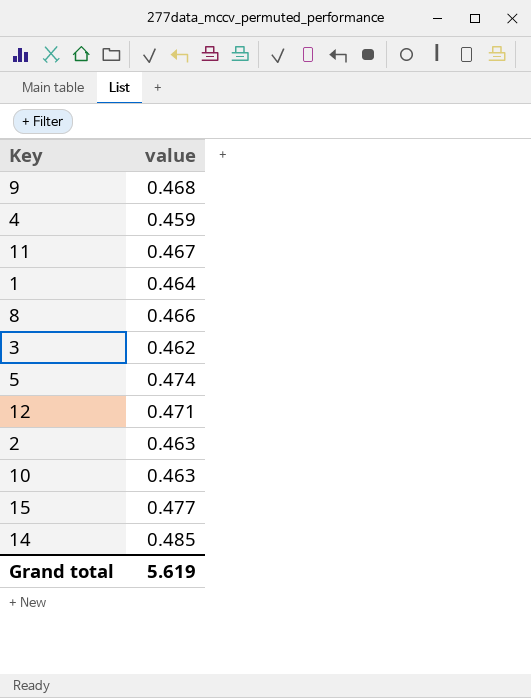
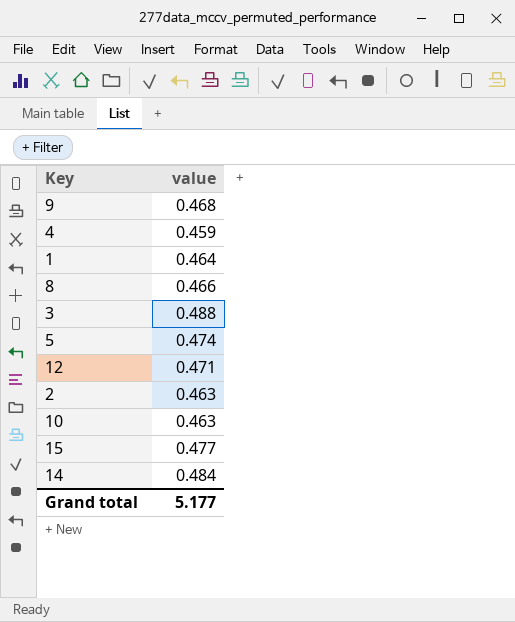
row 11: 0.467 -> none
3 | value: 0.462 -> 0.488
14 | value: 0.485 -> 0.484
Grand total | value: 5.619 -> 5.177

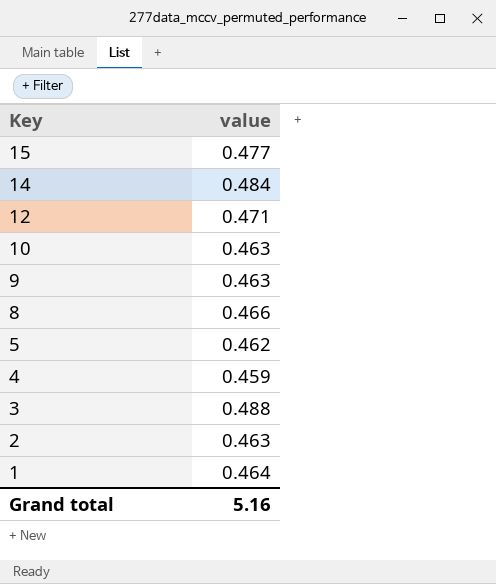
row order: none -> Key descending
9 | value: 0.468 -> 0.463
5 | value: 0.474 -> 0.462
Grand total | value: 5.177 -> 5.16

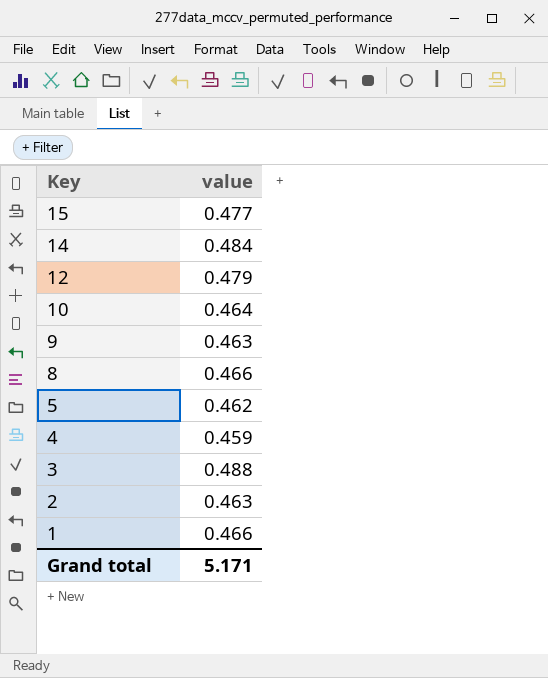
12 | value: 0.471 -> 0.479
10 | value: 0.463 -> 0.464
1 | value: 0.464 -> 0.466
Grand total | value: 5.16 -> 5.171

